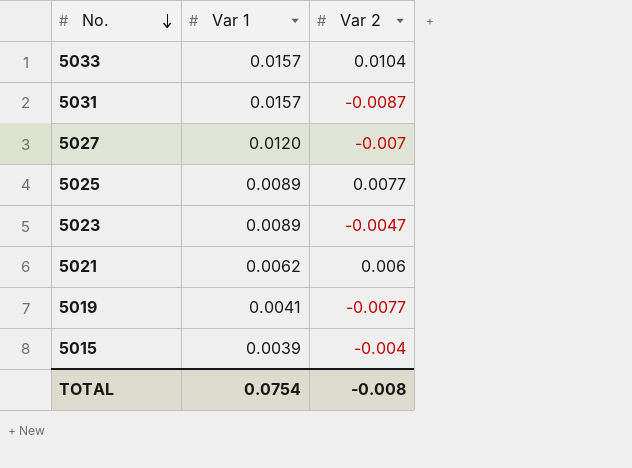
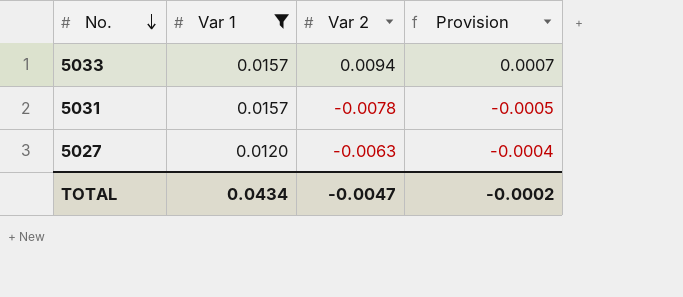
filter: none -> Var 1 >= 0.0120
column Provision | formula: none -> [Var 2] * 0.07
5033 | Var 2: 0.0104 -> 0.0094
5031 | Var 2: -0.0087 -> -0.0078
5027 | Var 2: -0.007 -> -0.0063
TOTAL | Var 1: 0.0754 -> 0.0434
TOTAL | Var 2: -0.008 -> -0.0047

